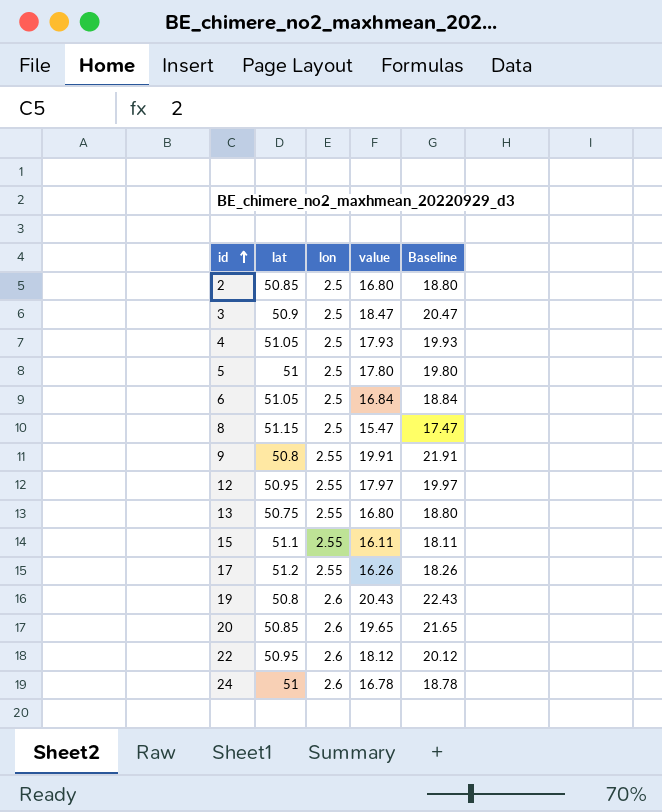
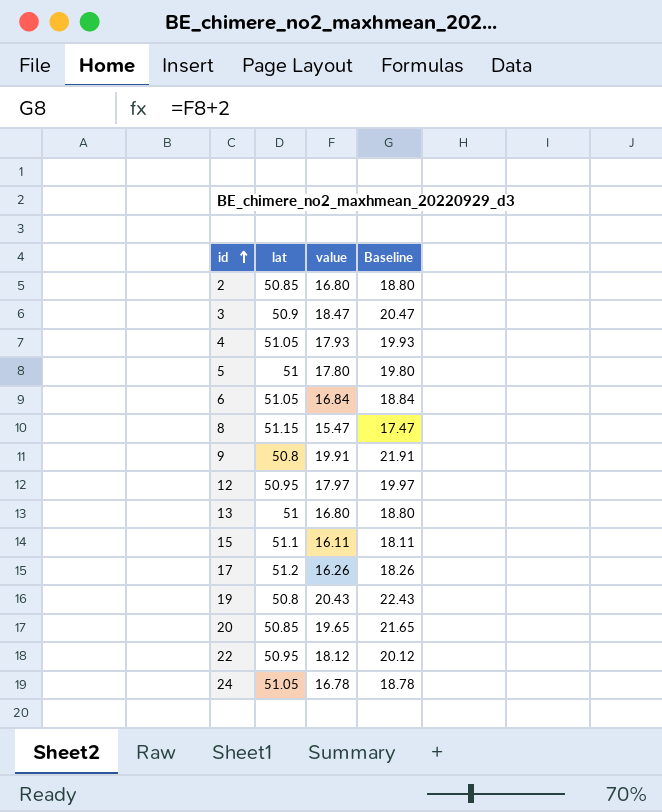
column lon | position: 3 -> none
13 | lat: 50.75 -> 51
24 | lat: 51 -> 51.05

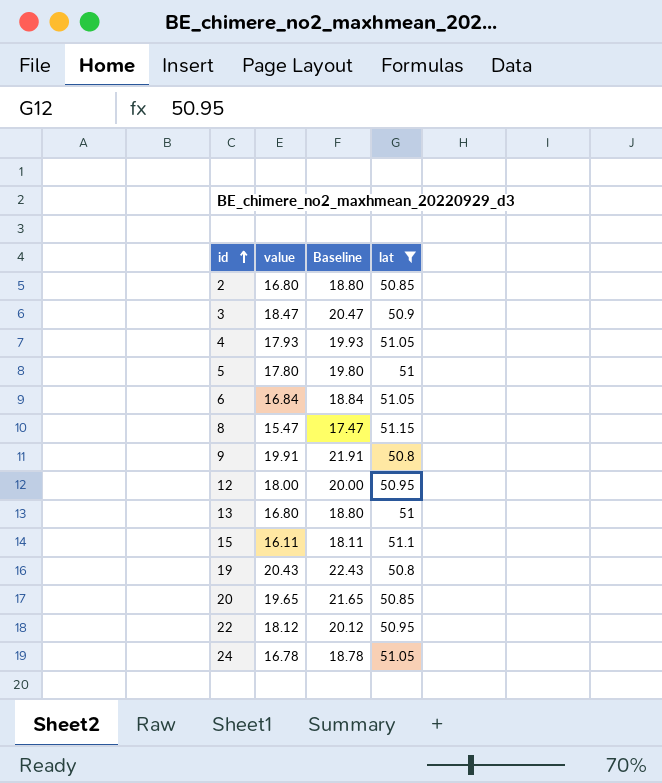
filter: none -> lat != 51.2
column lat | position: 2 -> 4
12 | value: 17.97 -> 18.00
12 | Baseline: 19.97 -> 20.00

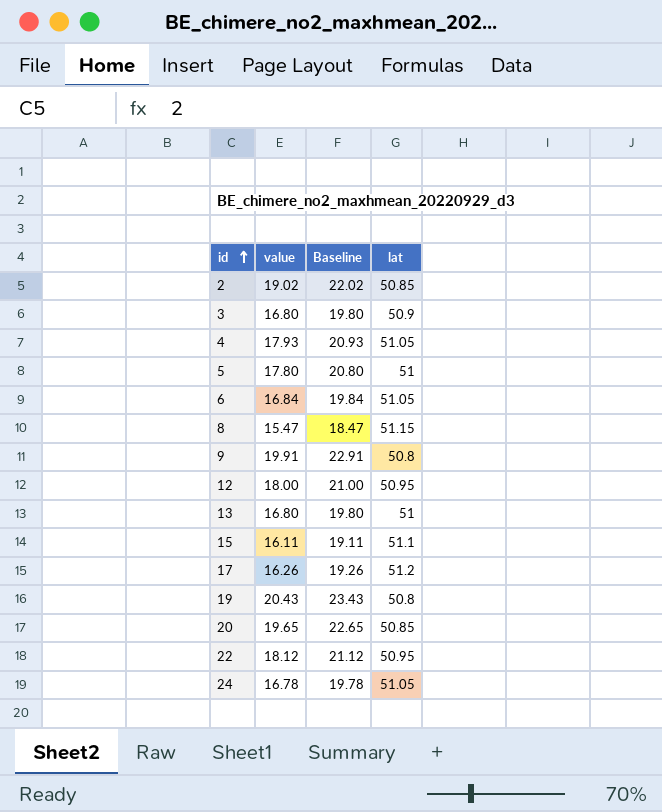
filter: lat != 51.2 -> none
column Baseline | formula: [value] + 2 -> [value] + 3
2 | value: 16.80 -> 19.02
3 | value: 18.47 -> 16.80

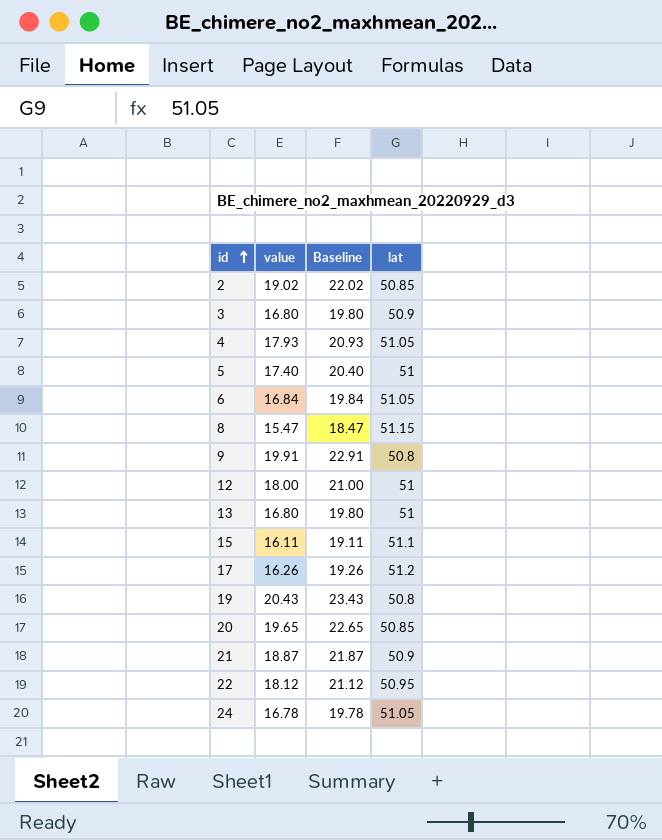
5 | value: 17.80 -> 17.40
5 | Baseline: 20.80 -> 20.40
12 | lat: 50.95 -> 51
row 21: none -> 18.87 | 21.87 | 50.9

